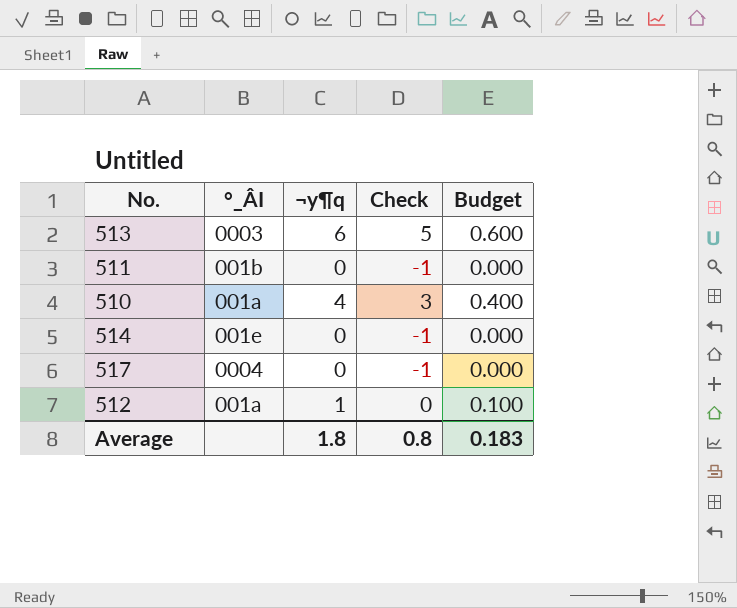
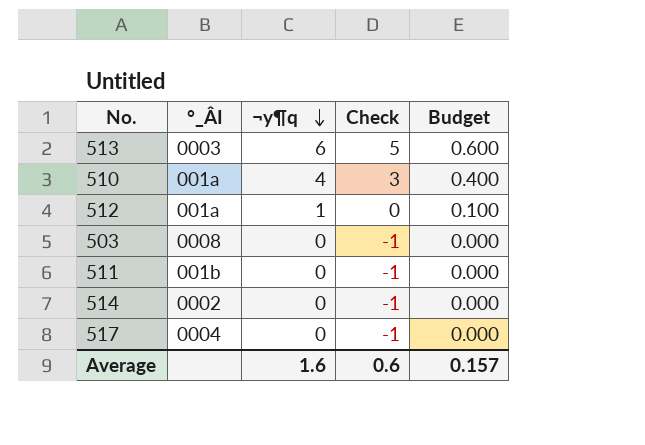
row order: none -> ¬y¶q descending
row 503: none -> 0008 | 0 | -1 | 0.000
514 | °_ÂI: 001e -> 0002
Average | ¬y¶q: 1.8 -> 1.6
Average | Check: 0.8 -> 0.6
Average | Budget: 0.183 -> 0.157

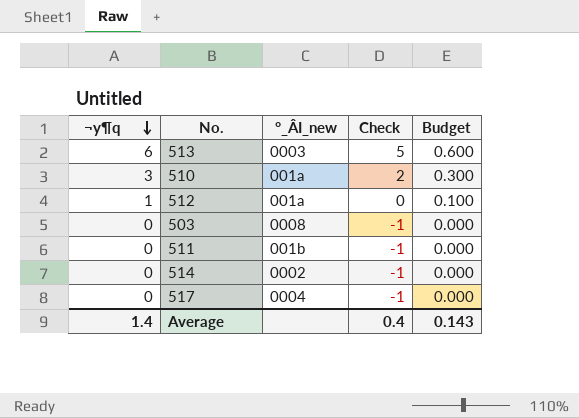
column ¬y¶q | position: 3 -> 1
column name: °_ÂI -> °_ÂI_new
510 | ¬y¶q: 4 -> 3
510 | Check: 3 -> 2
510 | Budget: 0.400 -> 0.300
Average | ¬y¶q: 1.6 -> 1.4
Average | Check: 0.6 -> 0.4
Average | Budget: 0.157 -> 0.143

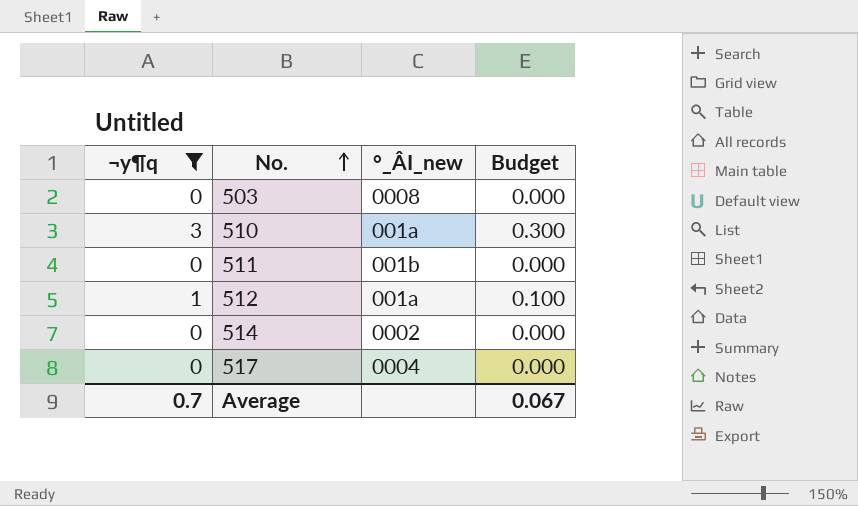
filter: none -> ¬y¶q != 6
row order: ¬y¶q descending -> No. ascending
column Check | formula: [¬y¶q] - 1 -> none
Average | ¬y¶q: 1.4 -> 0.7
Average | Budget: 0.143 -> 0.067

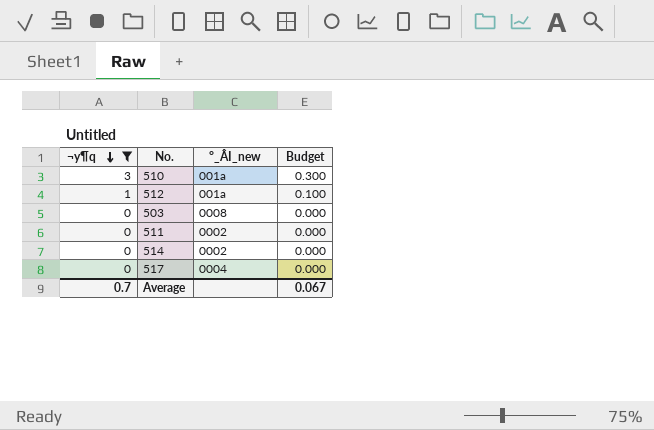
row order: No. ascending -> ¬y¶q descending
511 | °_ÂI_new: 001b -> 0002

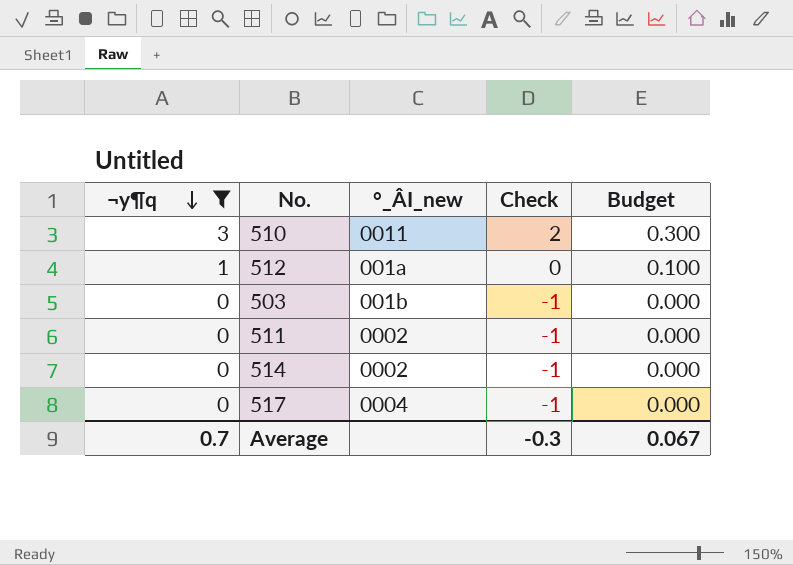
column Check | formula: none -> [¬y¶q] - 1
510 | °_ÂI_new: 001a -> 0011
503 | °_ÂI_new: 0008 -> 001b

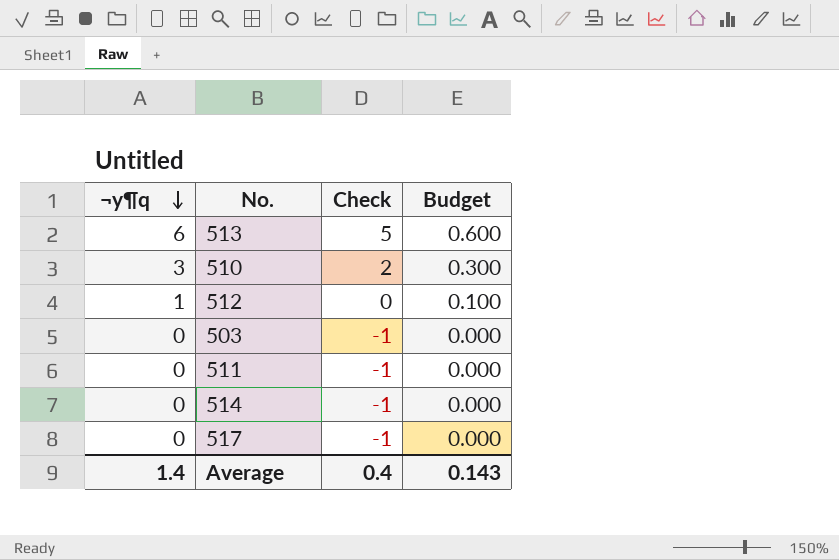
filter: ¬y¶q != 6 -> none
column °_ÂI_new | position: 3 -> none
Average | ¬y¶q: 0.7 -> 1.4
Average | Check: -0.3 -> 0.4
Average | Budget: 0.067 -> 0.143

